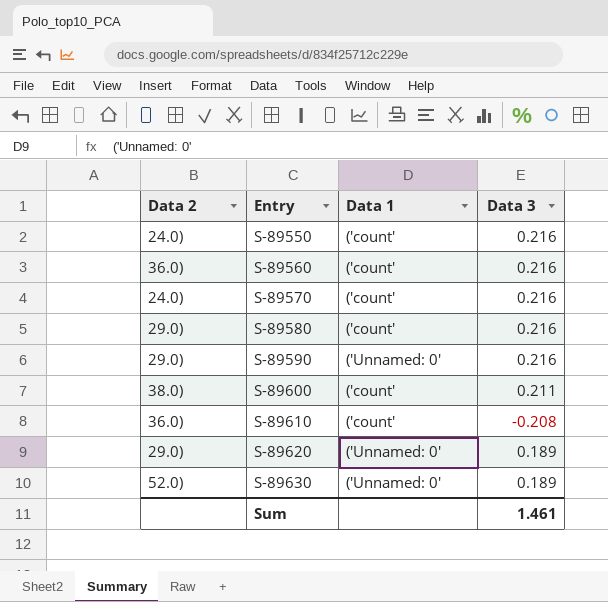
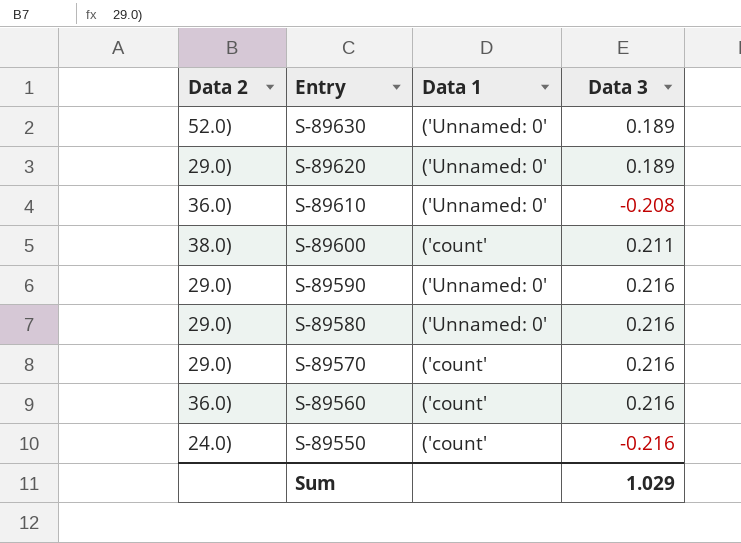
row order: Entry ascending -> Entry descending
S-89610 | Data 1: ('count' -> ('Unnamed: 0'
S-89580 | Data 1: ('count' -> ('Unnamed: 0'
S-89570 | Data 2: 24.0) -> 29.0)
S-89550 | Data 3: 0.216 -> -0.216
Sum | Data 3: 1.461 -> 1.029

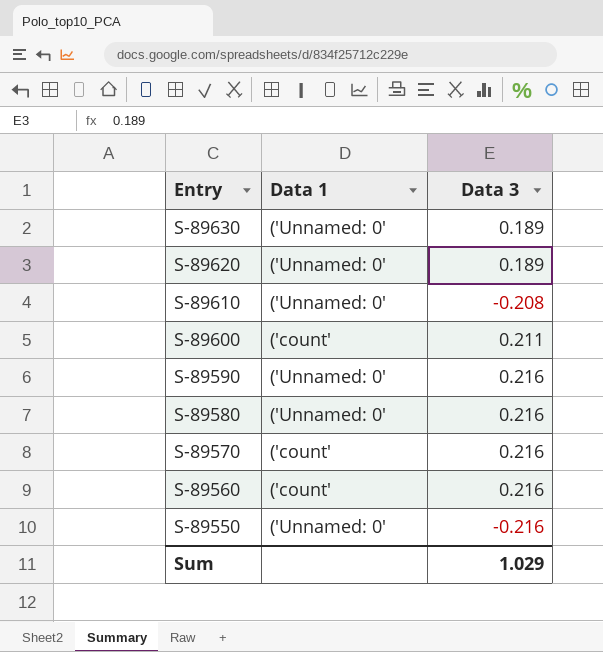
column Data 2 | position: 1 -> none
S-89550 | Data 1: ('count' -> ('Unnamed: 0'

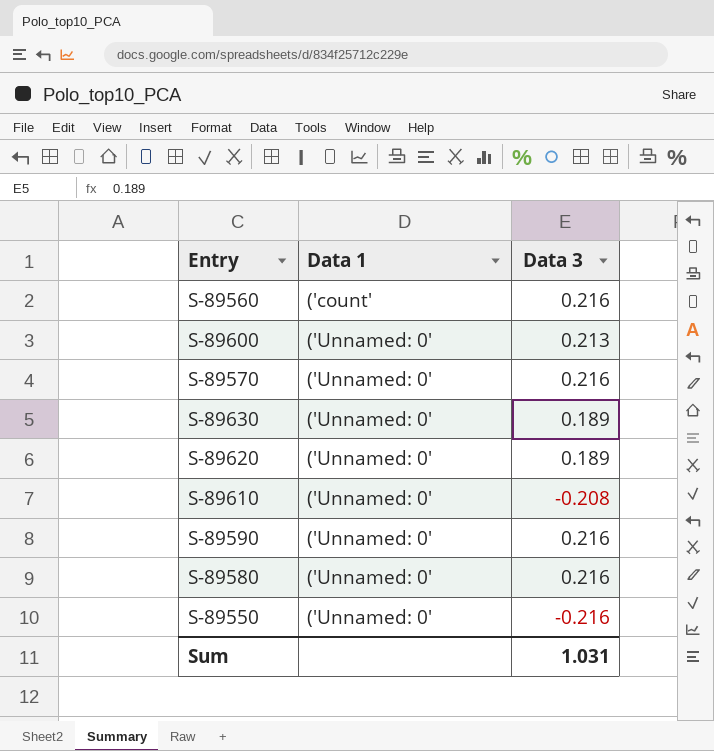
row order: Entry descending -> Data 1 ascending
S-89600 | Data 1: ('count' -> ('Unnamed: 0'
S-89600 | Data 3: 0.211 -> 0.213
S-89570 | Data 1: ('count' -> ('Unnamed: 0'
Sum | Data 3: 1.029 -> 1.031

